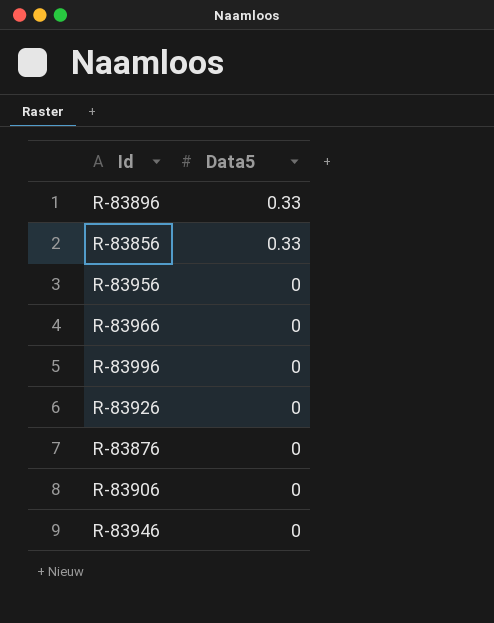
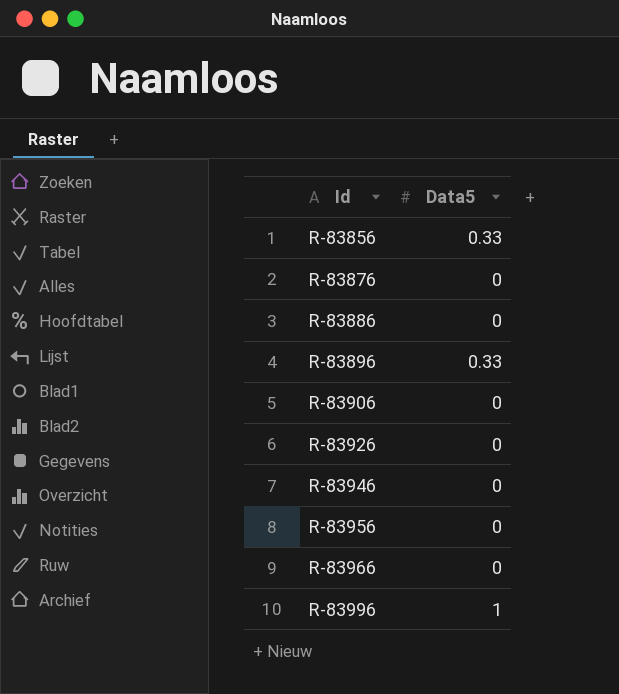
row order: Data5 descending -> Id ascending
row R-83886: none -> 0
R-83996 | Data5: 0 -> 1

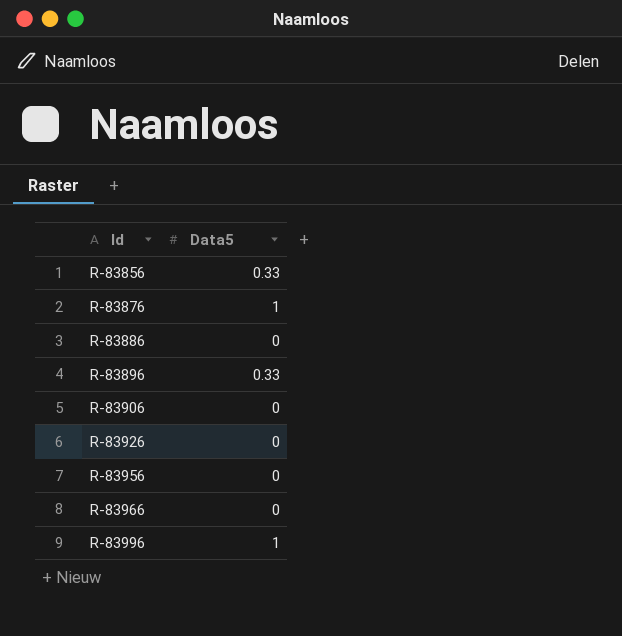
row R-83946: 0 -> none
R-83876 | Data5: 0 -> 1

